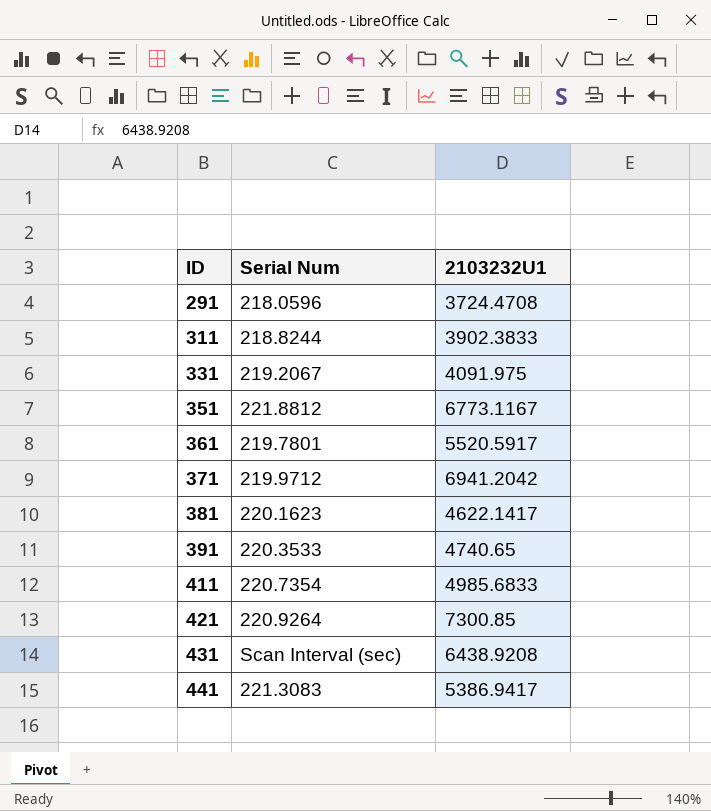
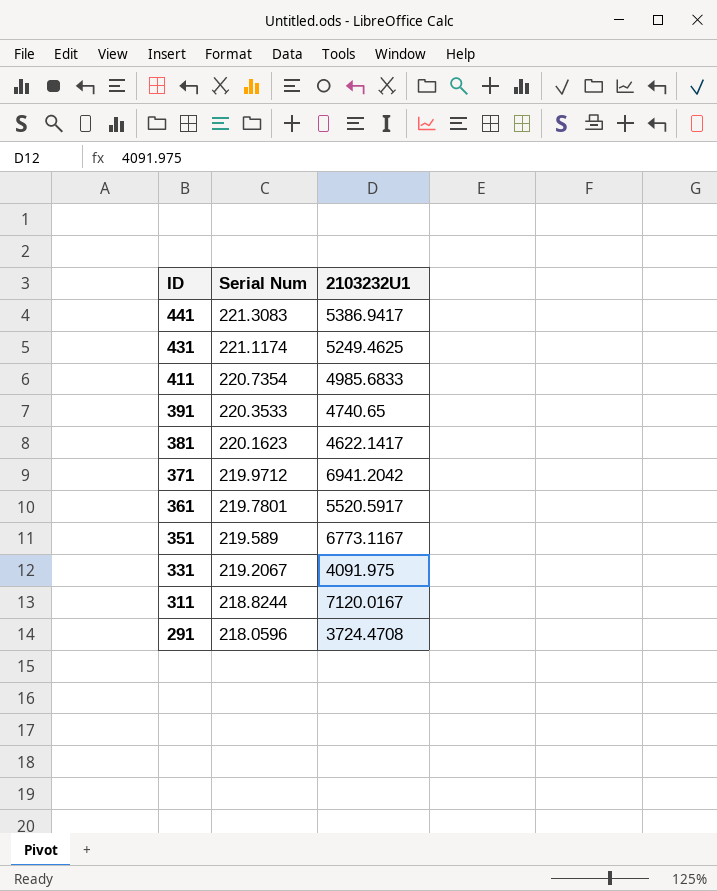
row order: ID ascending -> ID descending
row 421: 220.9264 | 7300.85 -> none
431 | Serial Num: Scan Interval (sec) -> 221.1174
431 | 2103232U1: 6438.9208 -> 5249.4625
351 | Serial Num: 221.8812 -> 219.589
311 | 2103232U1: 3902.3833 -> 7120.0167

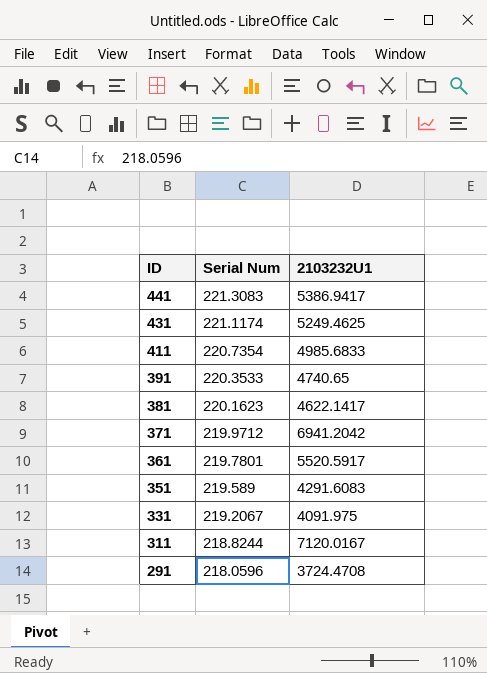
351 | 2103232U1: 6773.1167 -> 4291.6083

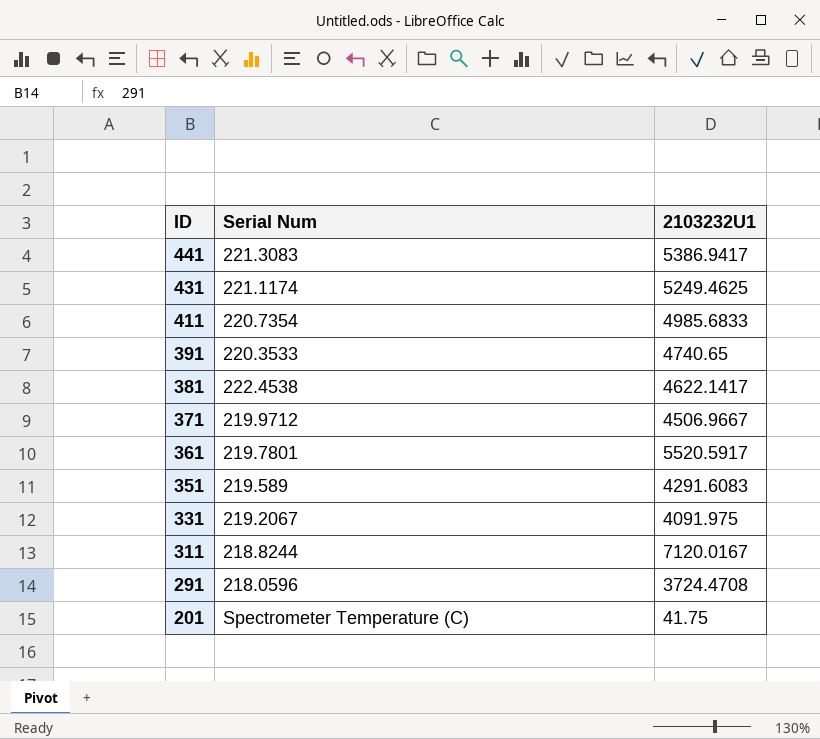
381 | Serial Num: 220.1623 -> 222.4538
371 | 2103232U1: 6941.2042 -> 4506.9667
row 201: none -> Spectrometer Temperature (C) | 41.75

